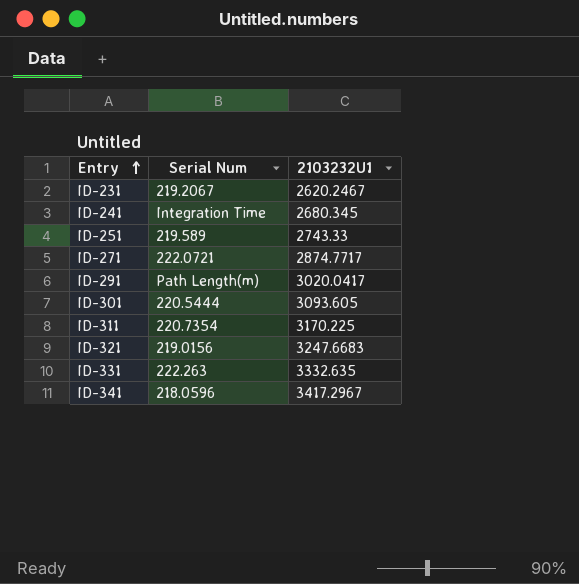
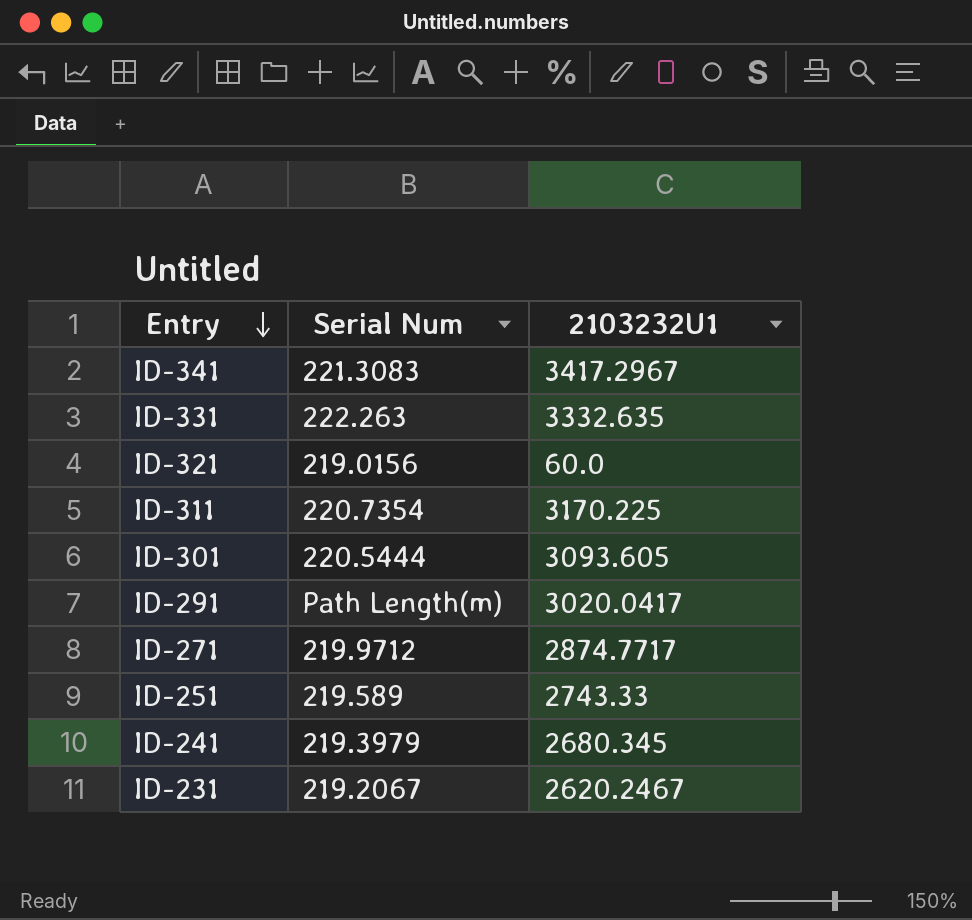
row order: Entry ascending -> Entry descending
ID-341 | Serial Num: 218.0596 -> 221.3083
ID-321 | 2103232U1: 3247.6683 -> 60.0
ID-271 | Serial Num: 222.0721 -> 219.9712
ID-241 | Serial Num: Integration Time -> 219.3979

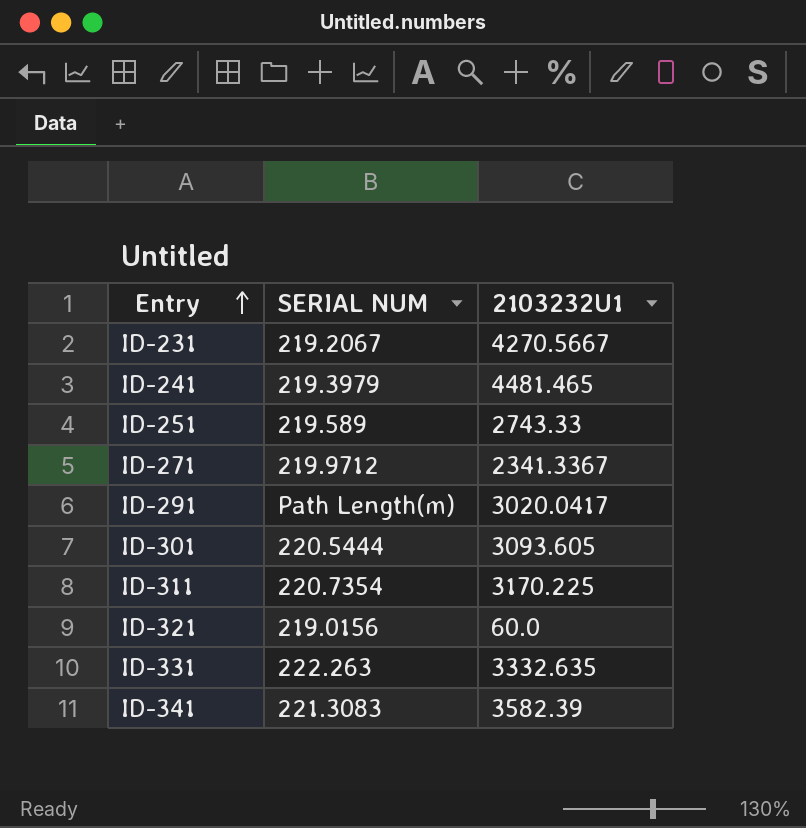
row order: Entry descending -> Entry ascending
column name: Serial Num -> SERIAL NUM
ID-231 | 2103232U1: 2620.2467 -> 4270.5667
ID-241 | 2103232U1: 2680.345 -> 4481.465
ID-271 | 2103232U1: 2874.7717 -> 2341.3367
ID-341 | 2103232U1: 3417.2967 -> 3582.39

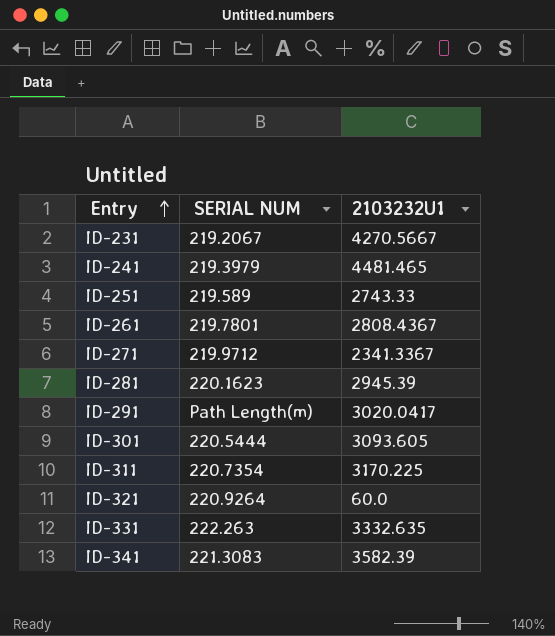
row ID-261: none -> 219.7801 | 2808.4367
row ID-281: none -> 220.1623 | 2945.39
ID-321 | SERIAL NUM: 219.0156 -> 220.9264

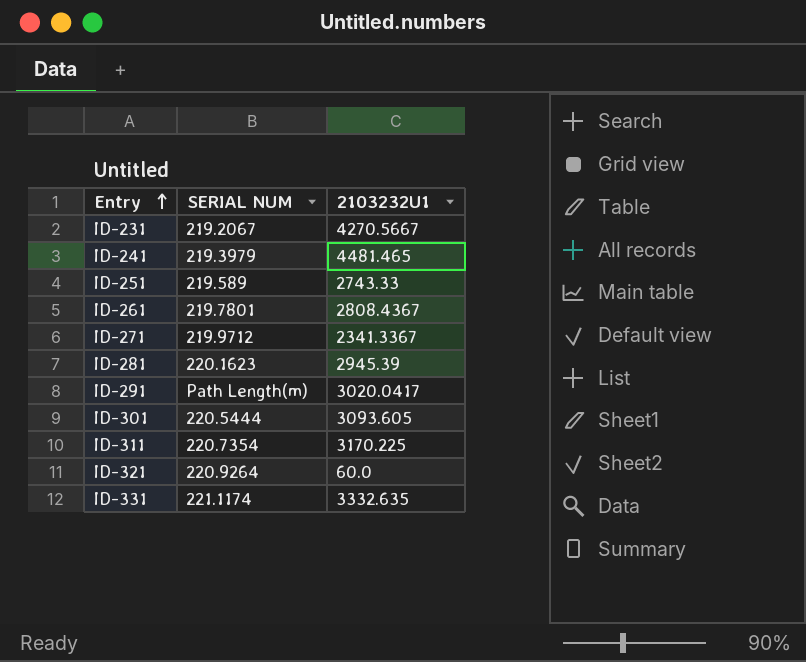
row ID-341: 221.3083 | 3582.39 -> none
ID-331 | SERIAL NUM: 222.263 -> 221.1174

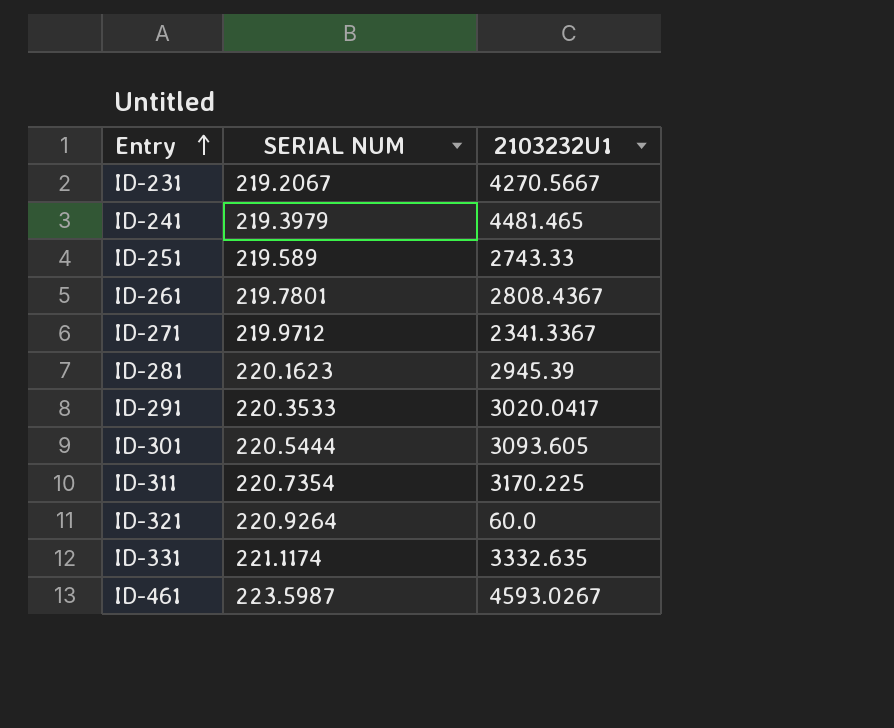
ID-291 | SERIAL NUM: Path Length(m) -> 220.3533
row ID-461: none -> 223.5987 | 4593.0267

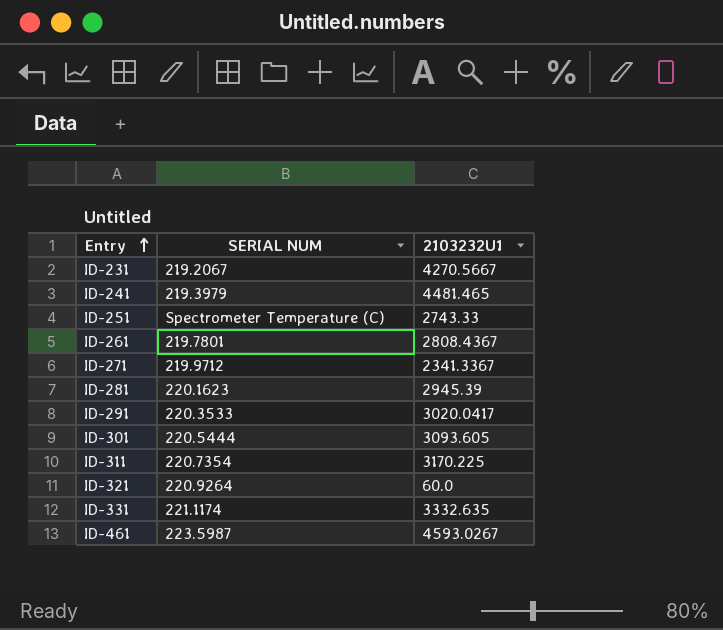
ID-251 | SERIAL NUM: 219.589 -> Spectrometer Temperature (C)

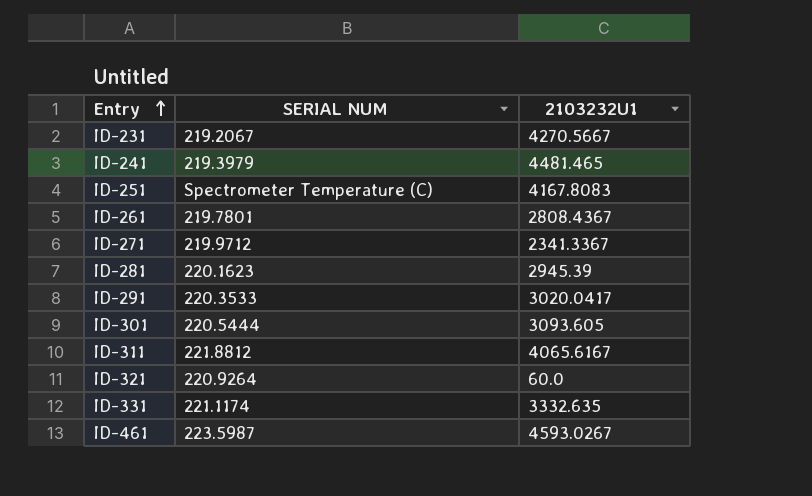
ID-251 | 2103232U1: 2743.33 -> 4167.8083
ID-311 | SERIAL NUM: 220.7354 -> 221.8812
ID-311 | 2103232U1: 3170.225 -> 4065.6167

